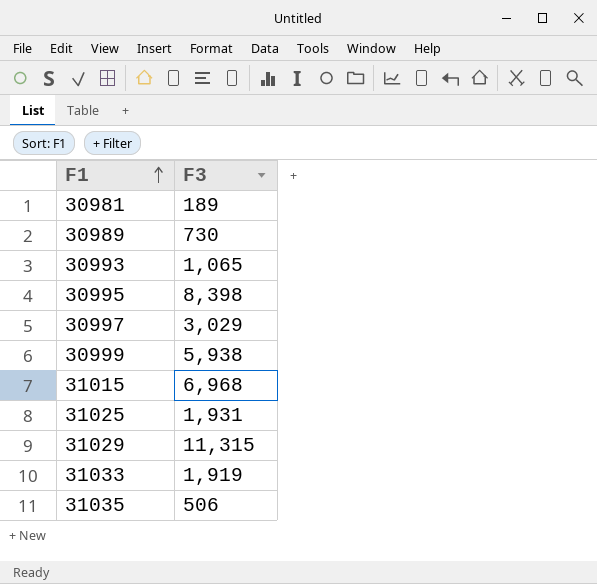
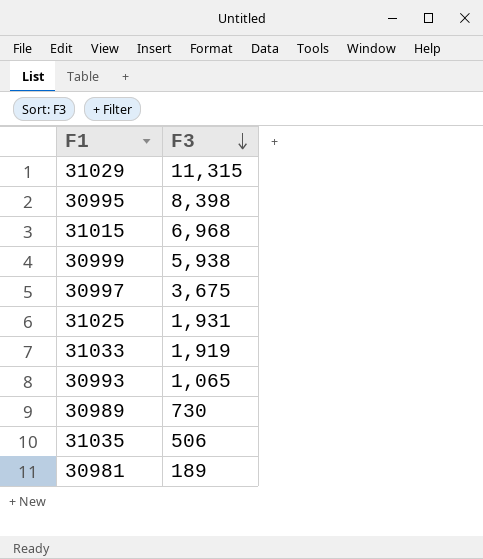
row order: F1 ascending -> F3 descending
30997 | F3: 3,029 -> 3,675

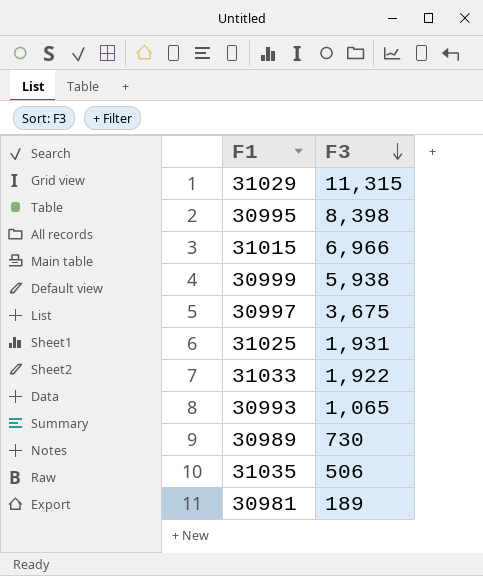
31015 | F3: 6,968 -> 6,966
31033 | F3: 1,919 -> 1,922

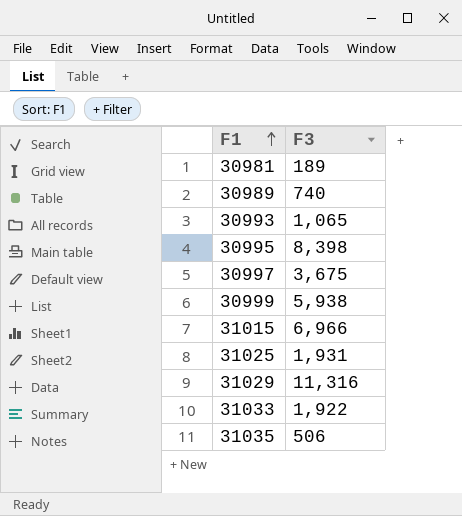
row order: F3 descending -> F1 ascending
30989 | F3: 730 -> 740
31029 | F3: 11,315 -> 11,316

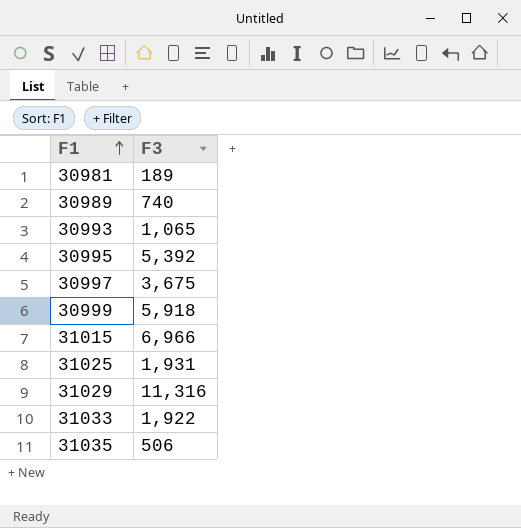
30995 | F3: 8,398 -> 5,392
30999 | F3: 5,938 -> 5,918

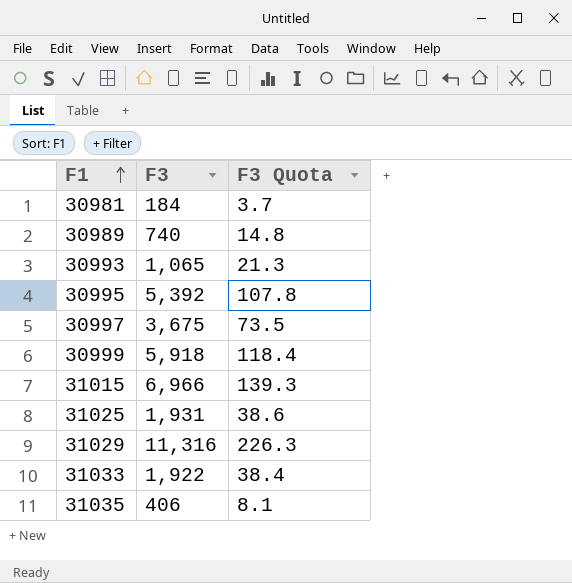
column F3 Quota | formula: none -> [F3] * 0.02
30981 | F3: 189 -> 184
31035 | F3: 506 -> 406

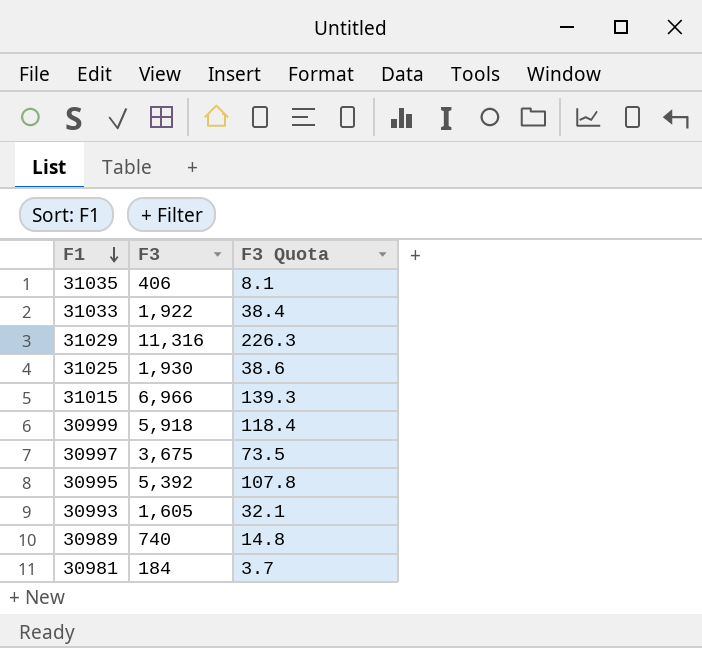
row order: F1 ascending -> F1 descending
31025 | F3: 1,931 -> 1,930
30993 | F3: 1,065 -> 1,605
30993 | F3 Quota: 21.3 -> 32.1

